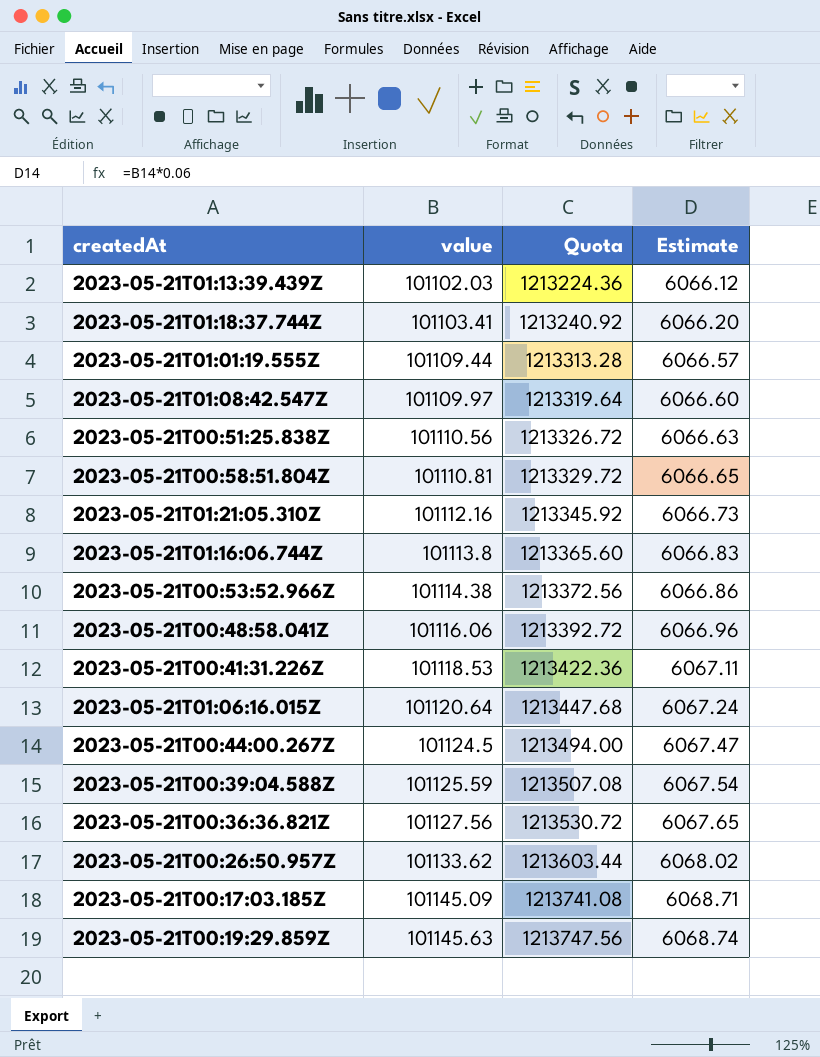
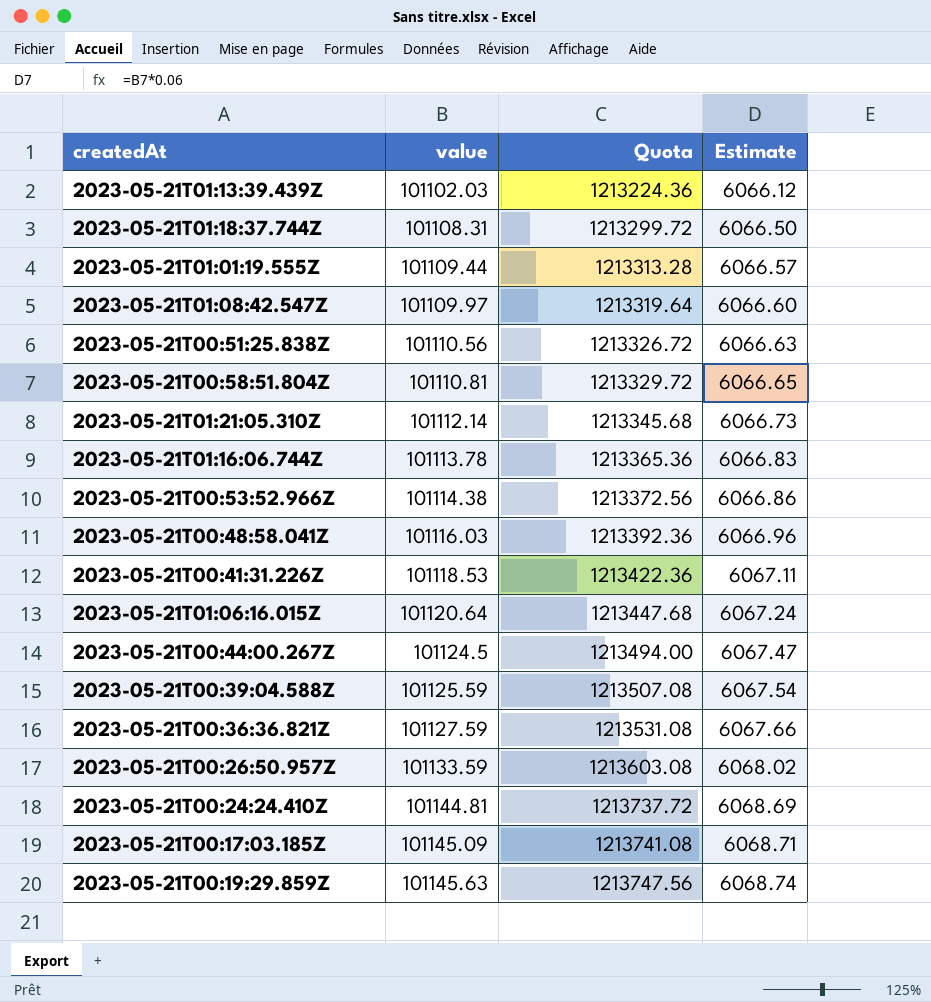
2023-05-21T01:18:37.744Z | value: 101103.41 -> 101108.31
2023-05-21T01:18:37.744Z | Quota: 1213240.92 -> 1213299.72
2023-05-21T01:18:37.744Z | Estimate: 6066.20 -> 6066.50
2023-05-21T01:21:05.310Z | value: 101112.16 -> 101112.14
2023-05-21T01:21:05.310Z | Quota: 1213345.92 -> 1213345.68
2023-05-21T01:16:06.744Z | value: 101113.8 -> 101113.78
2023-05-21T01:16:06.744Z | Quota: 1213365.60 -> 1213365.36
2023-05-21T00:48:58.041Z | value: 101116.06 -> 101116.03
2023-05-21T00:48:58.041Z | Quota: 1213392.72 -> 1213392.36
2023-05-21T00:36:36.821Z | value: 101127.56 -> 101127.59
2023-05-21T00:36:36.821Z | Quota: 1213530.72 -> 1213531.08
2023-05-21T00:36:36.821Z | Estimate: 6067.65 -> 6067.66
2023-05-21T00:26:50.957Z | value: 101133.62 -> 101133.59
2023-05-21T00:26:50.957Z | Quota: 1213603.44 -> 1213603.08
row 2023-05-21T00:24:24.410Z: none -> 101144.81 | 1213737.72 | 6068.69

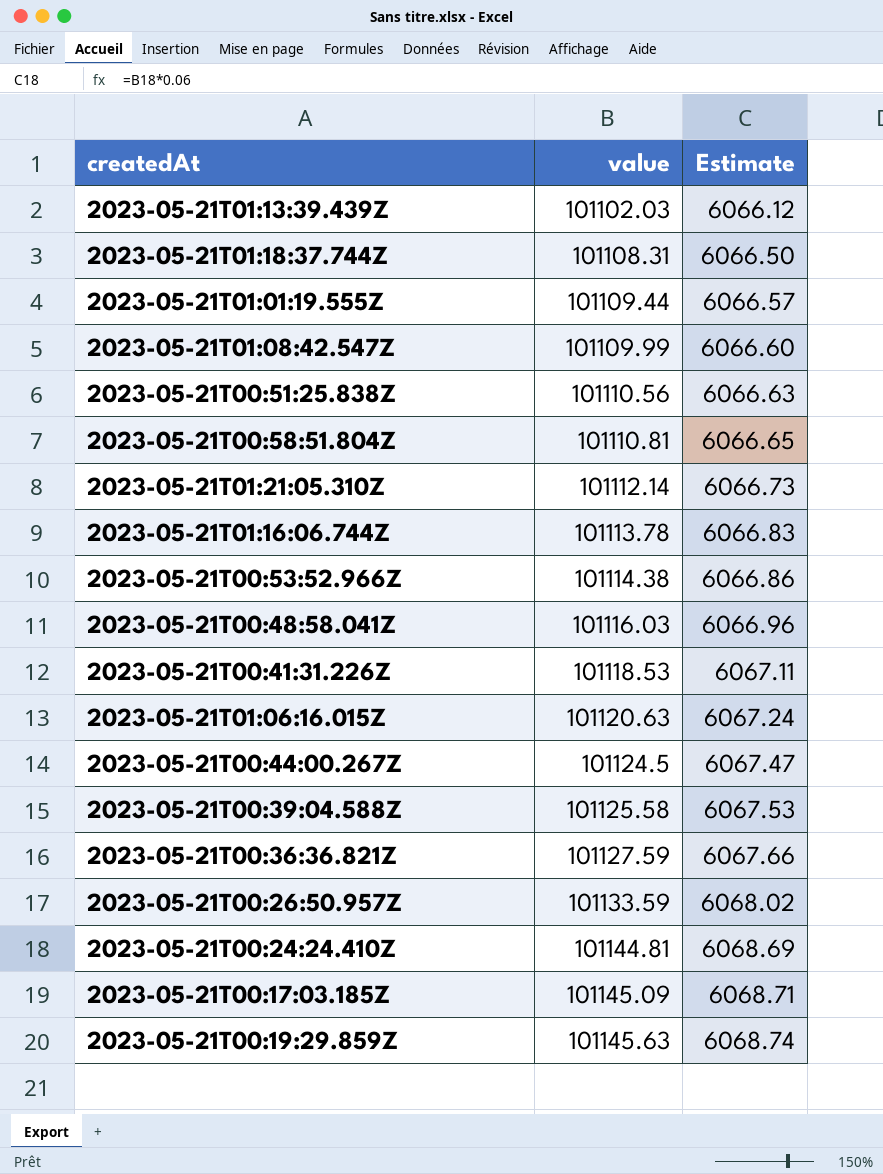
column Quota | formula: [value] * 12 -> none
2023-05-21T01:08:42.547Z | value: 101109.97 -> 101109.99
2023-05-21T01:06:16.015Z | value: 101120.64 -> 101120.63
2023-05-21T00:39:04.588Z | value: 101125.59 -> 101125.58
2023-05-21T00:39:04.588Z | Estimate: 6067.54 -> 6067.53

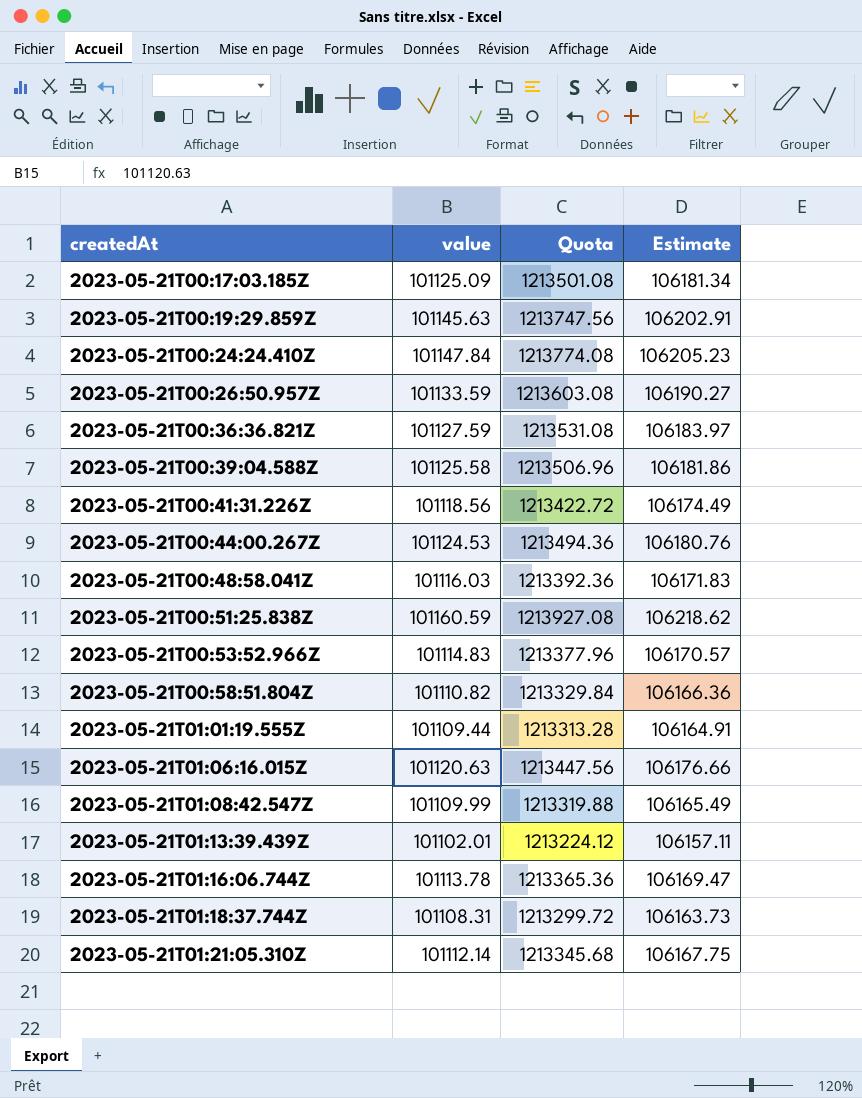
row order: value ascending -> createdAt ascending
column Quota | formula: none -> [value] * 12
column Estimate | formula: [value] * 0.06 -> [value] * 1.05
2023-05-21T00:17:03.185Z | value: 101145.09 -> 101125.09
2023-05-21T00:24:24.410Z | value: 101144.81 -> 101147.84
2023-05-21T00:41:31.226Z | value: 101118.53 -> 101118.56
2023-05-21T00:44:00.267Z | value: 101124.5 -> 101124.53
2023-05-21T00:51:25.838Z | value: 101110.56 -> 101160.59
2023-05-21T00:53:52.966Z | value: 101114.38 -> 101114.83
2023-05-21T00:58:51.804Z | value: 101110.81 -> 101110.82
2023-05-21T01:13:39.439Z | value: 101102.03 -> 101102.01

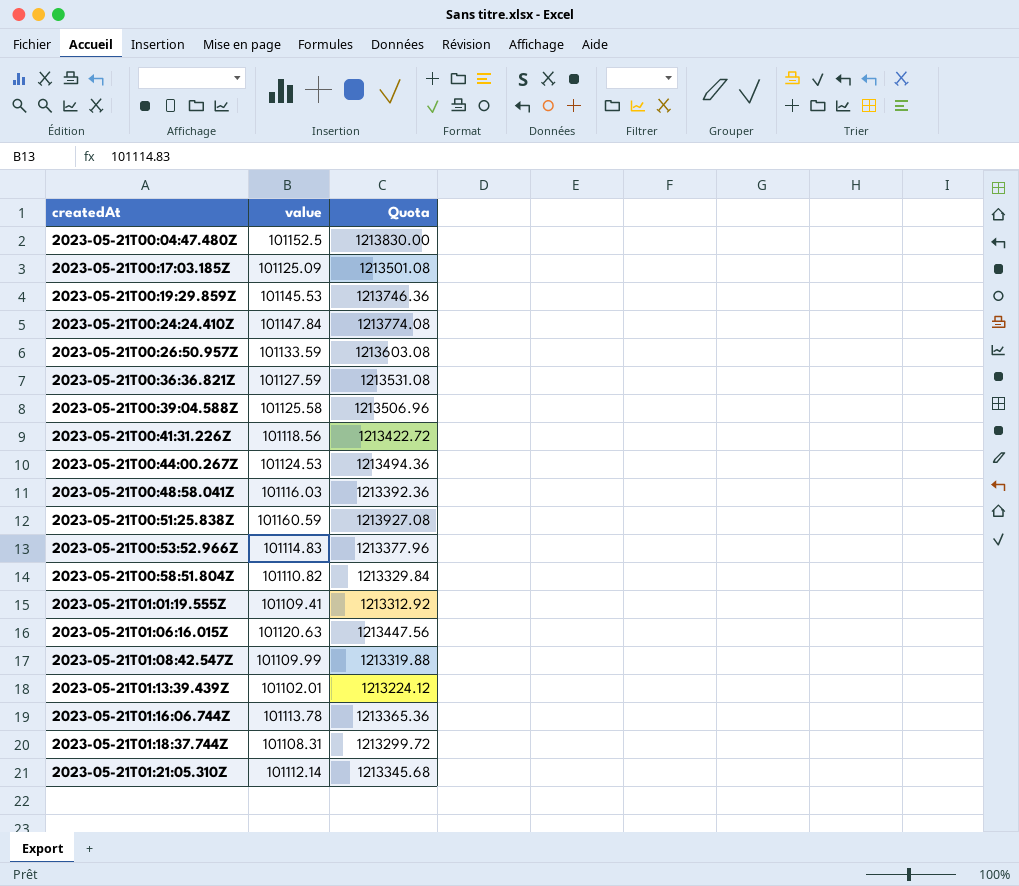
column Estimate | formula: [value] * 1.05 -> none
row 2023-05-21T00:04:47.480Z: none -> 101152.5 | 1213830.00
2023-05-21T00:19:29.859Z | value: 101145.63 -> 101145.53
2023-05-21T00:19:29.859Z | Quota: 1213747.56 -> 1213746.36
2023-05-21T01:01:19.555Z | value: 101109.44 -> 101109.41
2023-05-21T01:01:19.555Z | Quota: 1213313.28 -> 1213312.92

